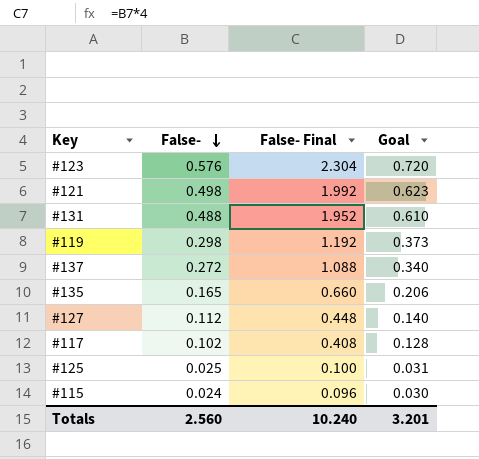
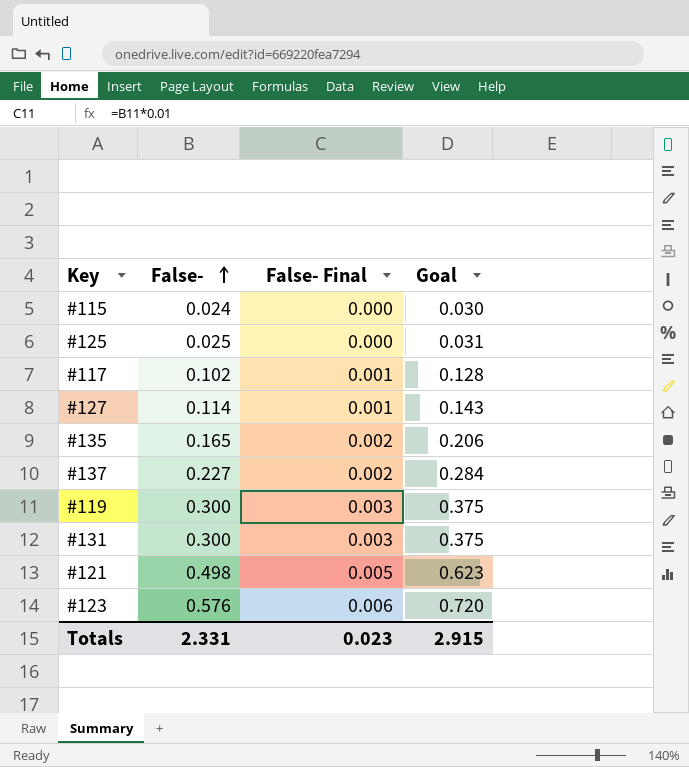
row order: False- descending -> False- ascending
column False- Final | formula: [False-] * 4 -> [False-] * 0.01
#127 | False-: 0.112 -> 0.114
#127 | Goal: 0.140 -> 0.143
#137 | False-: 0.272 -> 0.227
#137 | Goal: 0.340 -> 0.284
#119 | False-: 0.298 -> 0.300
#119 | Goal: 0.373 -> 0.375
#131 | False-: 0.488 -> 0.300
#131 | Goal: 0.610 -> 0.375
Totals | False-: 2.560 -> 2.331
Totals | False- Final: 10.240 -> 0.023
Totals | Goal: 3.201 -> 2.915

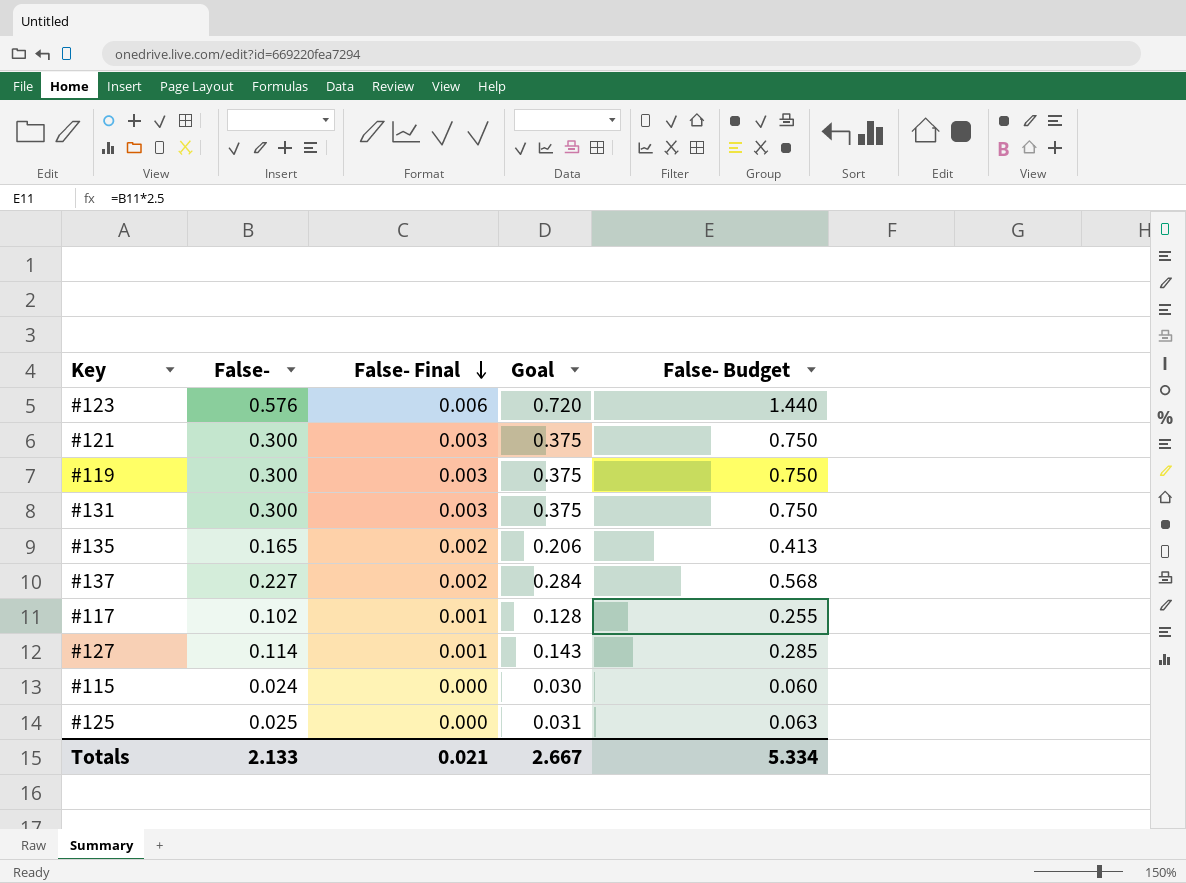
row order: False- ascending -> False- Final descending
column False- Budget | formula: none -> [False-] * 2.5
#121 | False-: 0.498 -> 0.300
#121 | False- Final: 0.005 -> 0.003
#121 | Goal: 0.623 -> 0.375
Totals | False-: 2.331 -> 2.133
Totals | False- Final: 0.023 -> 0.021
Totals | Goal: 2.915 -> 2.667

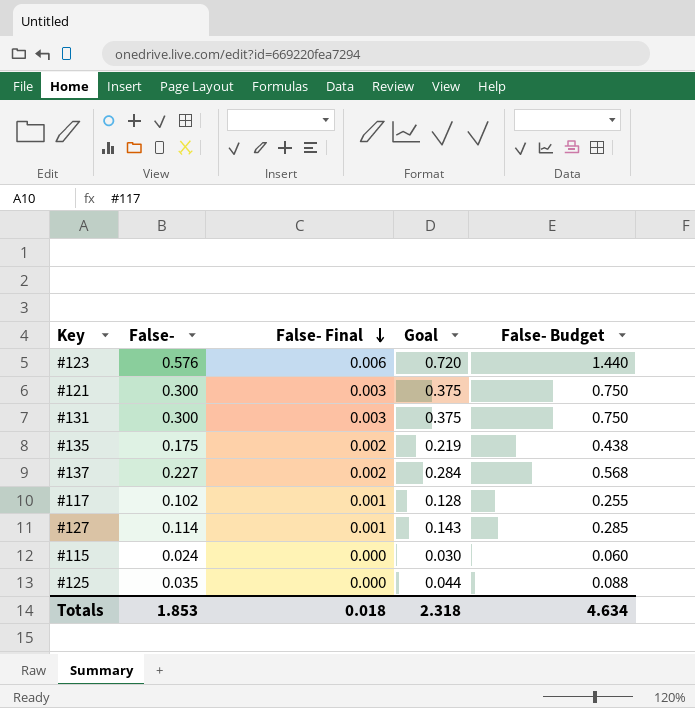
row #119: 0.300 | 0.003 | 0.375 | 0.750 -> none
#135 | False-: 0.165 -> 0.175
#135 | Goal: 0.206 -> 0.219
#135 | False- Budget: 0.413 -> 0.438
#125 | False-: 0.025 -> 0.035
#125 | Goal: 0.031 -> 0.044
#125 | False- Budget: 0.063 -> 0.088
Totals | False-: 2.133 -> 1.853
Totals | False- Final: 0.021 -> 0.018
Totals | Goal: 2.667 -> 2.318
Totals | False- Budget: 5.334 -> 4.634

